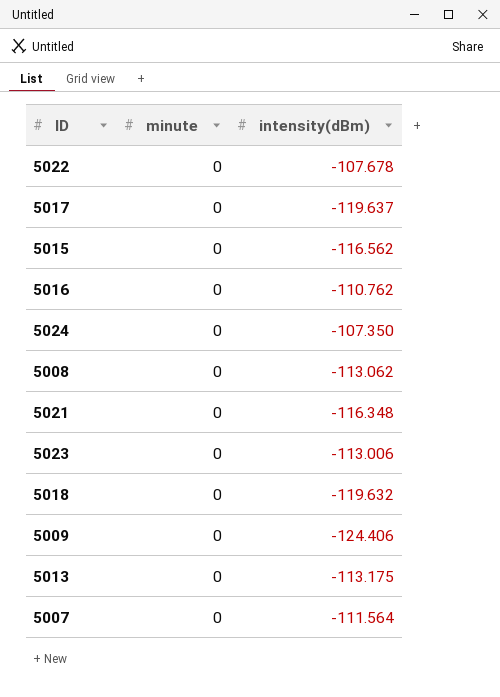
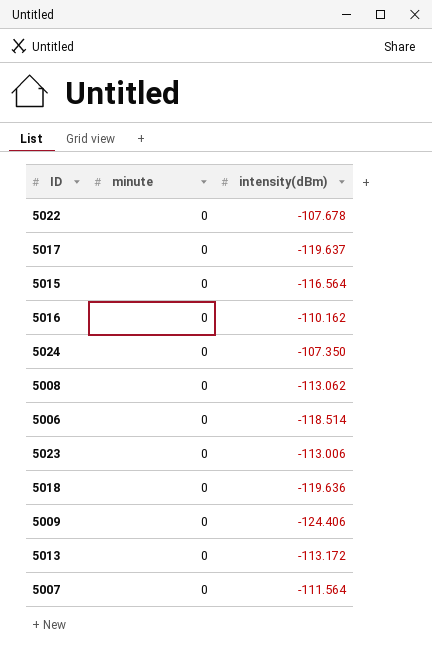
row 5021: 0 | -116.348 -> none
5015 | intensity(dBm): -116.562 -> -116.564
5016 | intensity(dBm): -110.762 -> -110.162
row 5006: none -> 0 | -118.514
5018 | intensity(dBm): -119.632 -> -119.636
5013 | intensity(dBm): -113.175 -> -113.172

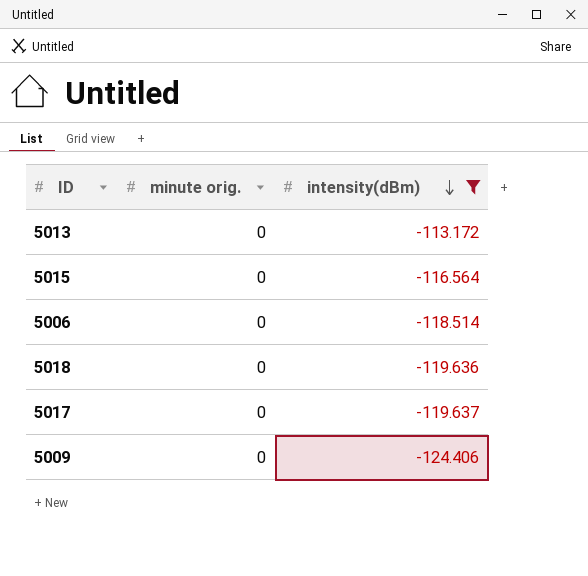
filter: none -> intensity(dBm) <= -113.172
row order: none -> intensity(dBm) descending
column name: minute -> minute orig.

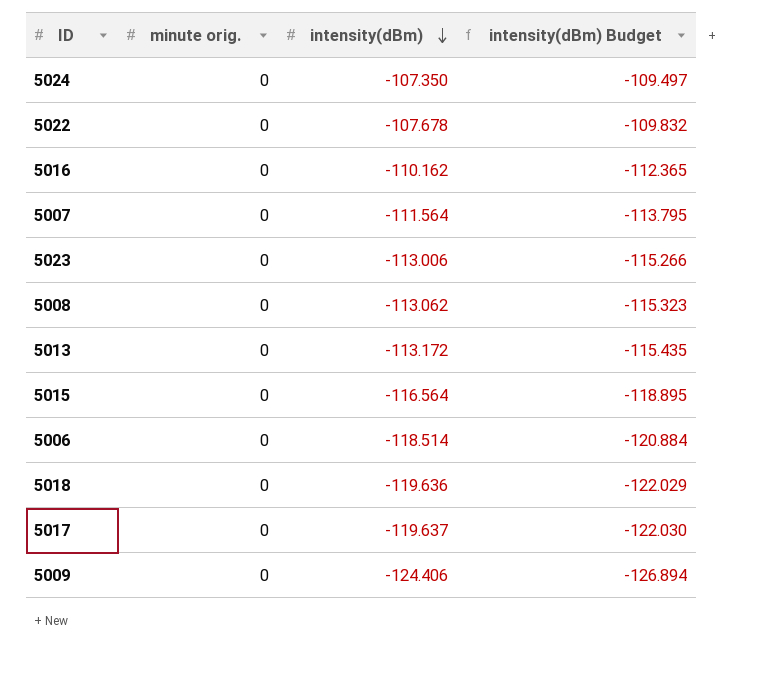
filter: intensity(dBm) <= -113.172 -> none
column intensity(dBm) Budget | formula: none -> [intensity(dBm)] * 1.02

